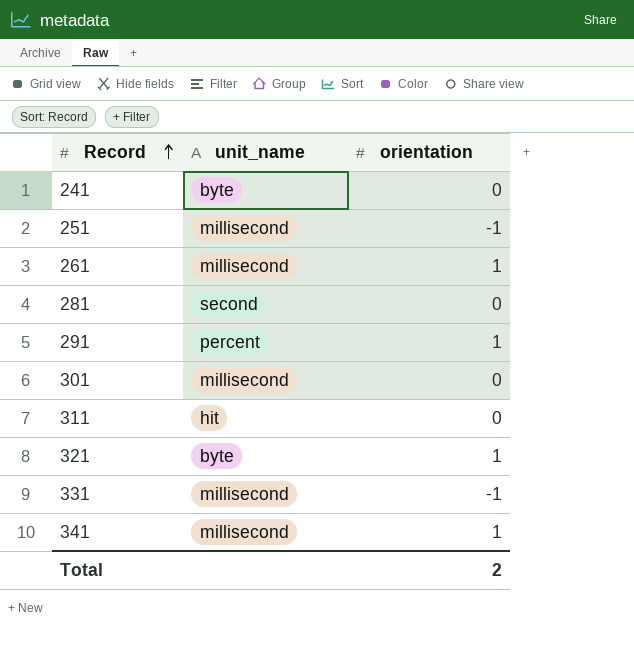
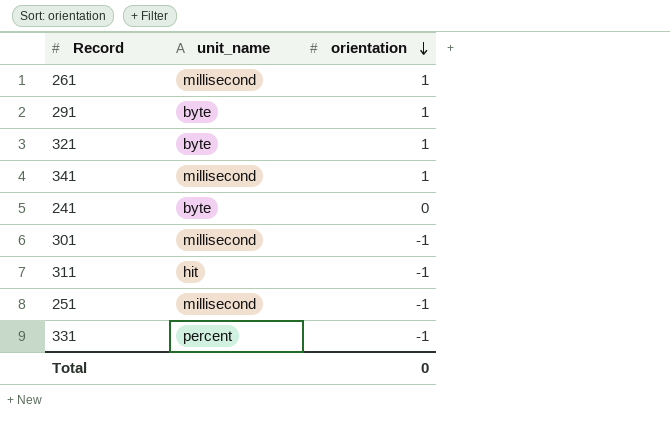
row order: Record ascending -> orientation descending
row 281: second | 0 -> none
291 | unit_name: percent -> byte
301 | orientation: 0 -> -1
311 | orientation: 0 -> -1
331 | unit_name: millisecond -> percent
Total | orientation: 2 -> 0

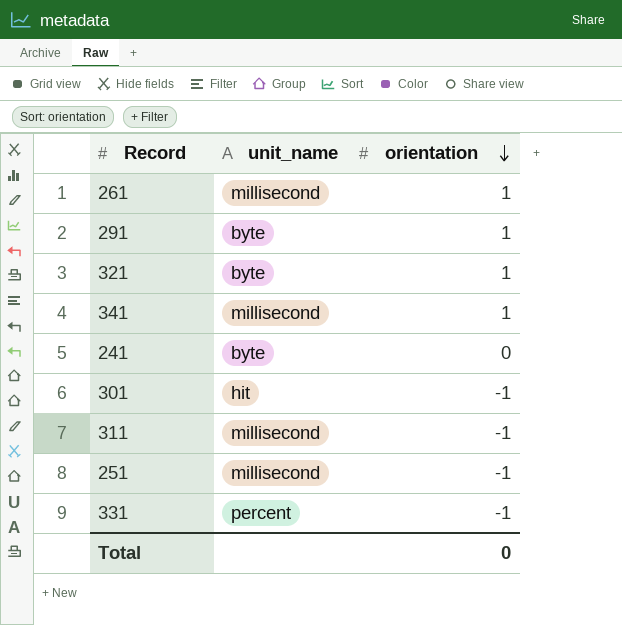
301 | unit_name: millisecond -> hit
311 | unit_name: hit -> millisecond

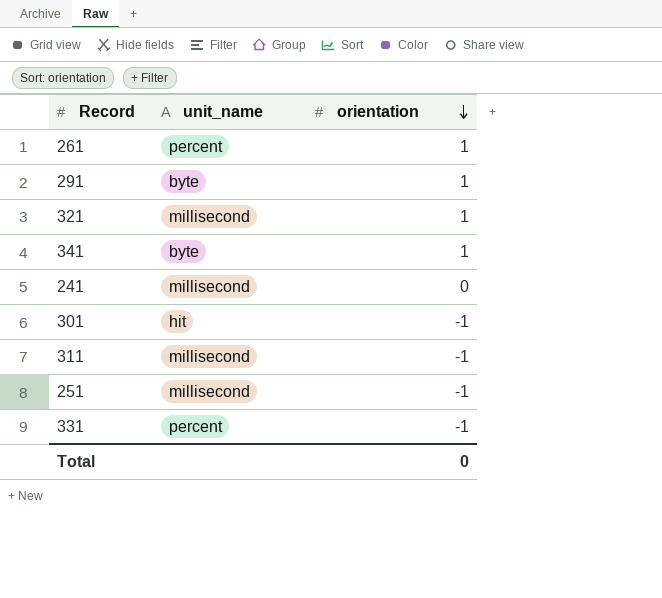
261 | unit_name: millisecond -> percent
321 | unit_name: byte -> millisecond
341 | unit_name: millisecond -> byte
241 | unit_name: byte -> millisecond

